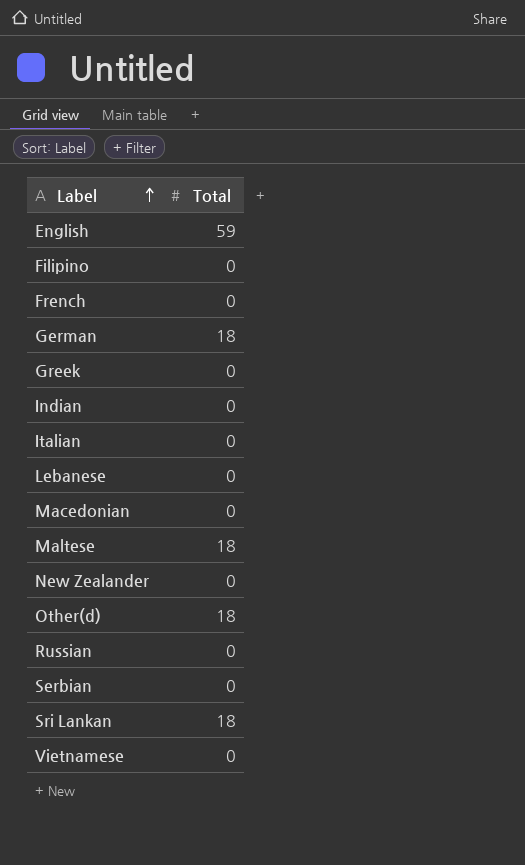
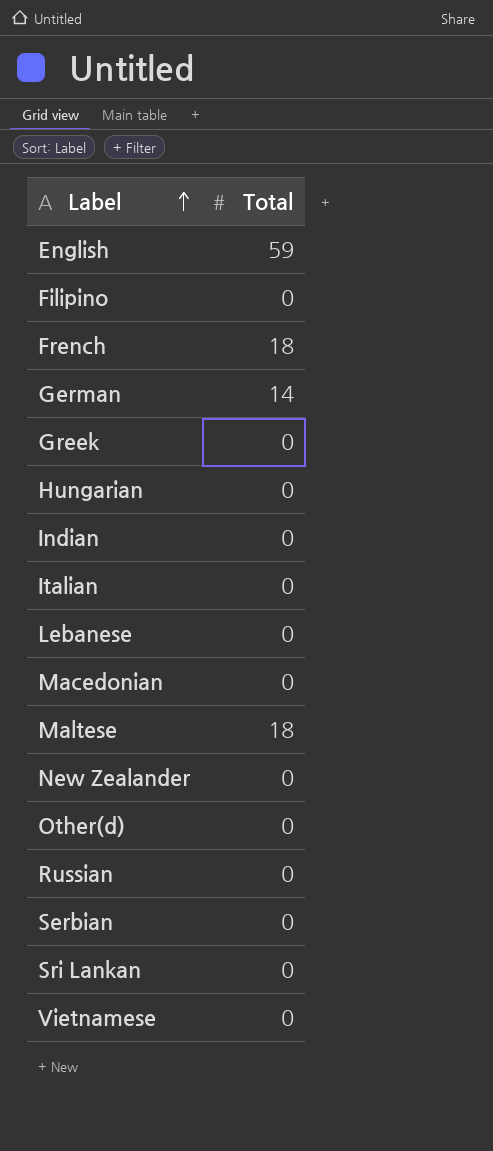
French | Total: 0 -> 18
German | Total: 18 -> 14
row Hungarian: none -> 0
Other(d) | Total: 18 -> 0
Sri Lankan | Total: 18 -> 0

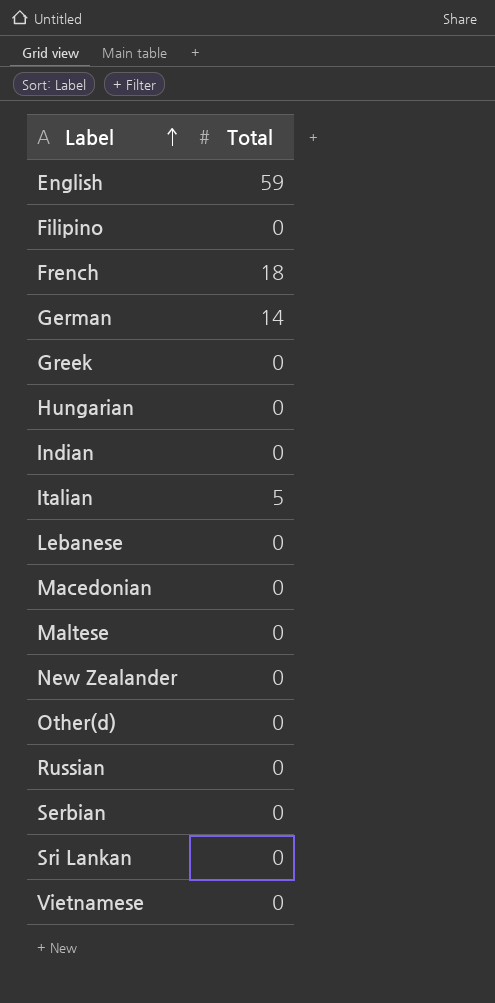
Italian | Total: 0 -> 5
Maltese | Total: 18 -> 0

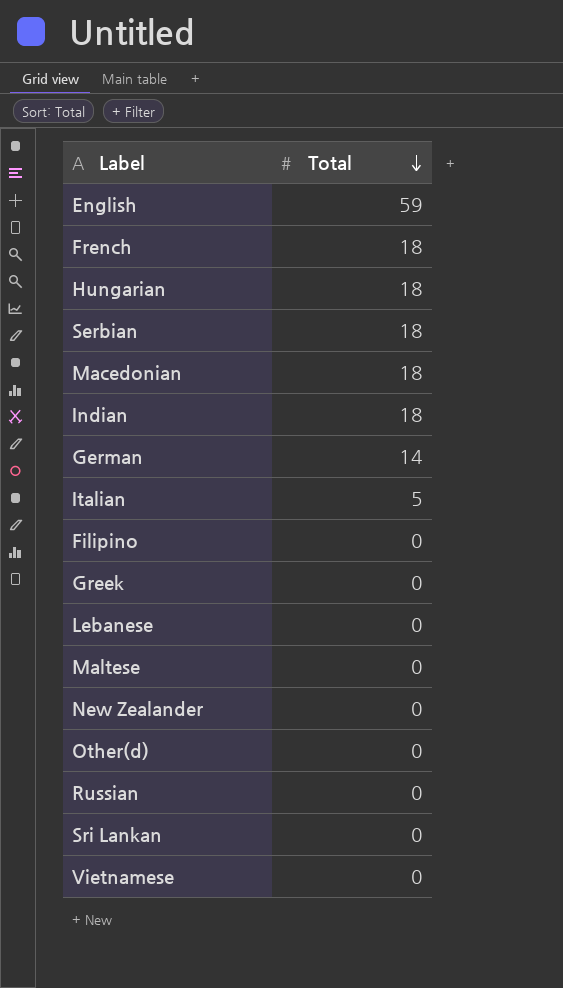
row order: Label ascending -> Total descending
Hungarian | Total: 0 -> 18
Serbian | Total: 0 -> 18
Macedonian | Total: 0 -> 18
Indian | Total: 0 -> 18

